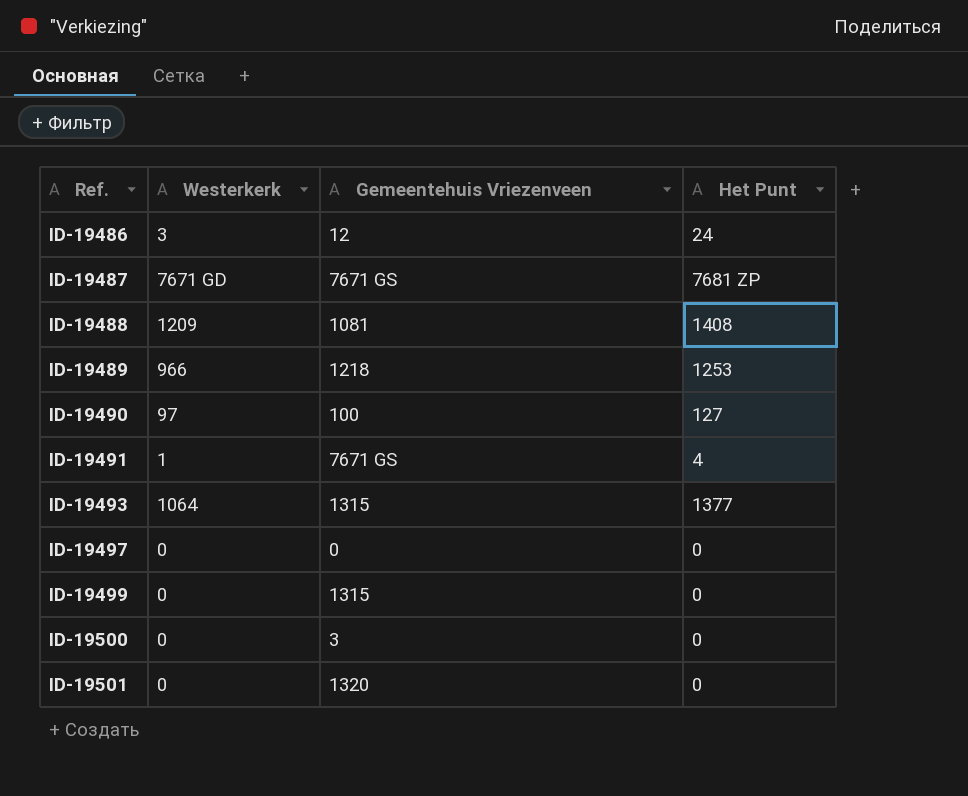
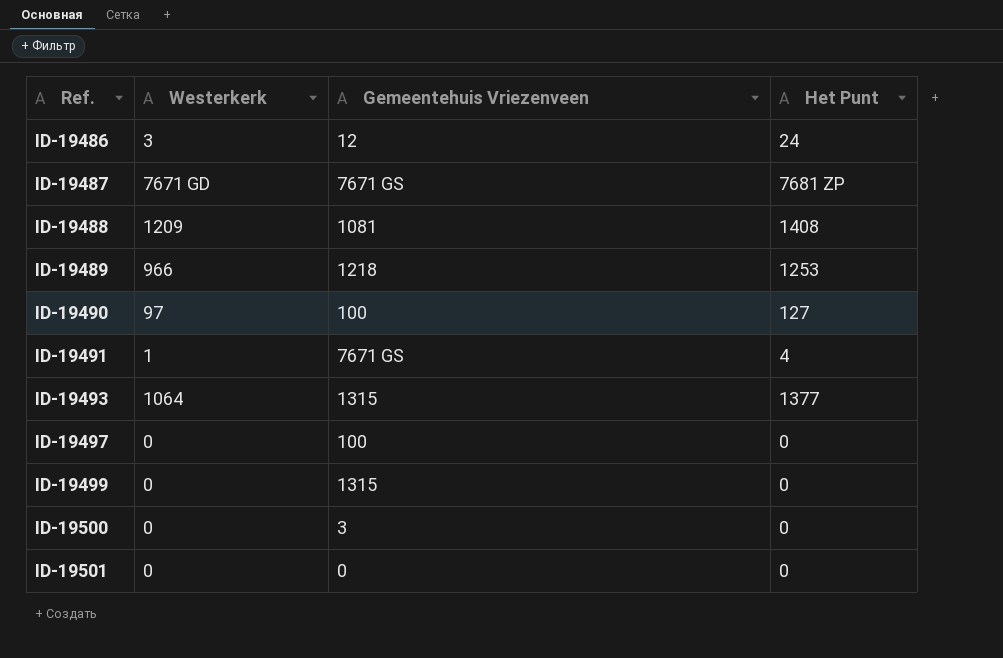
ID-19497 | Gemeentehuis Vriezenveen: 0 -> 100
ID-19501 | Gemeentehuis Vriezenveen: 1320 -> 0

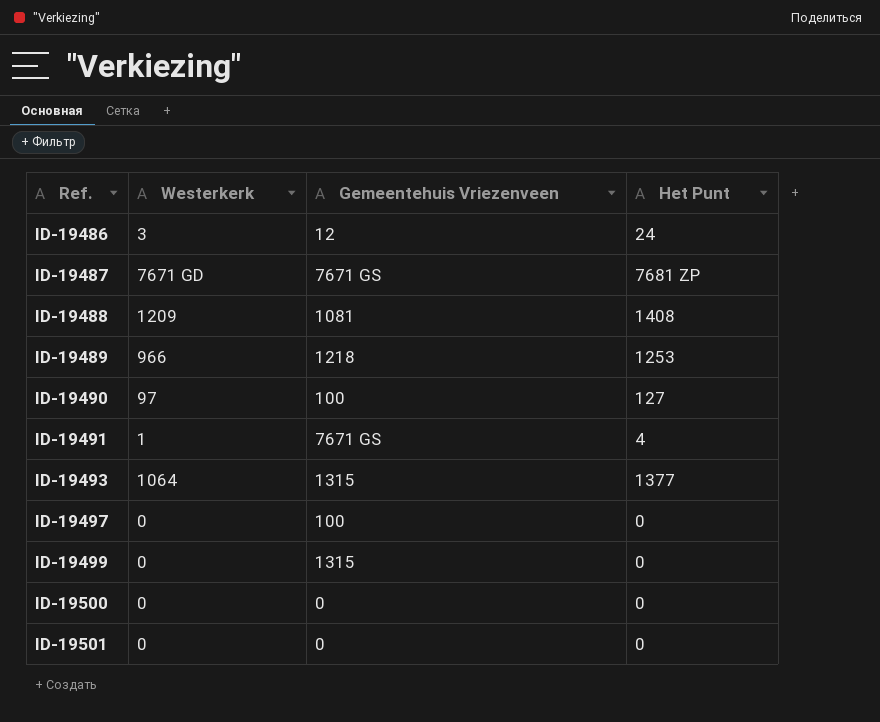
ID-19500 | Gemeentehuis Vriezenveen: 3 -> 0

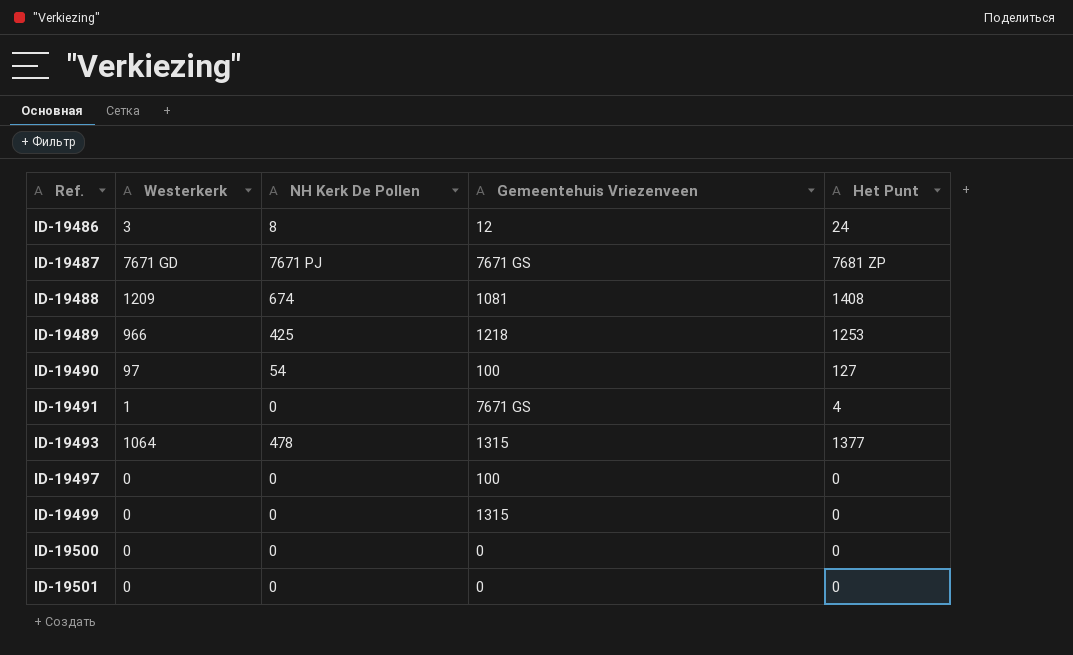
column NH Kerk De Pollen | position: none -> 3

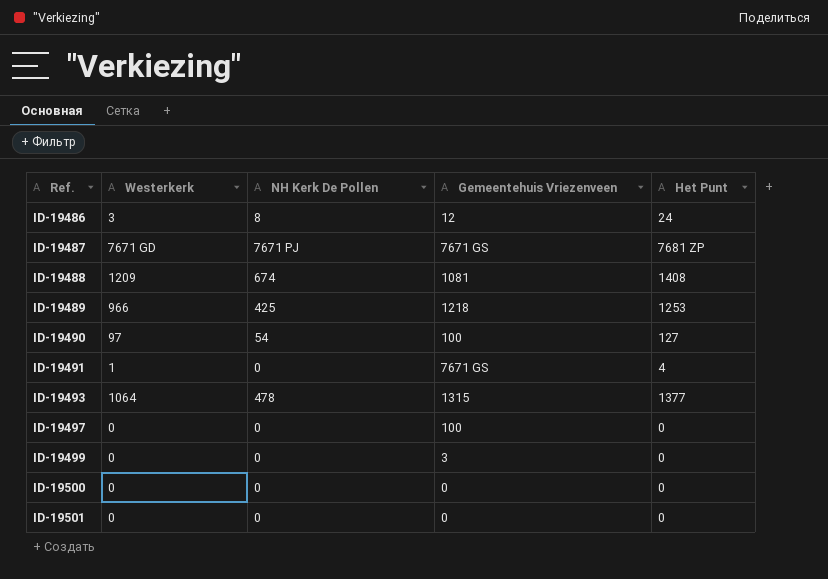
ID-19499 | Gemeentehuis Vriezenveen: 1315 -> 3

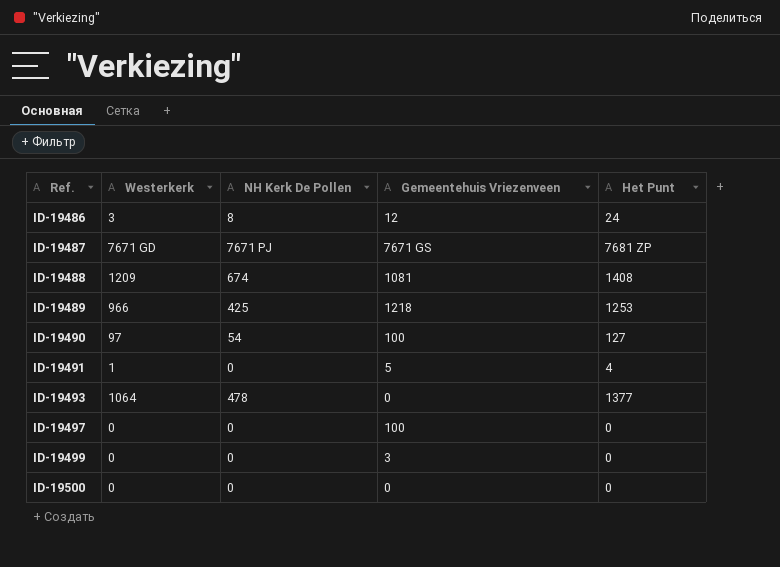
row ID-19501: 0 | 0 | 0 | 0 -> none
ID-19491 | Gemeentehuis Vriezenveen: 7671 GS -> 5
ID-19493 | Gemeentehuis Vriezenveen: 1315 -> 0

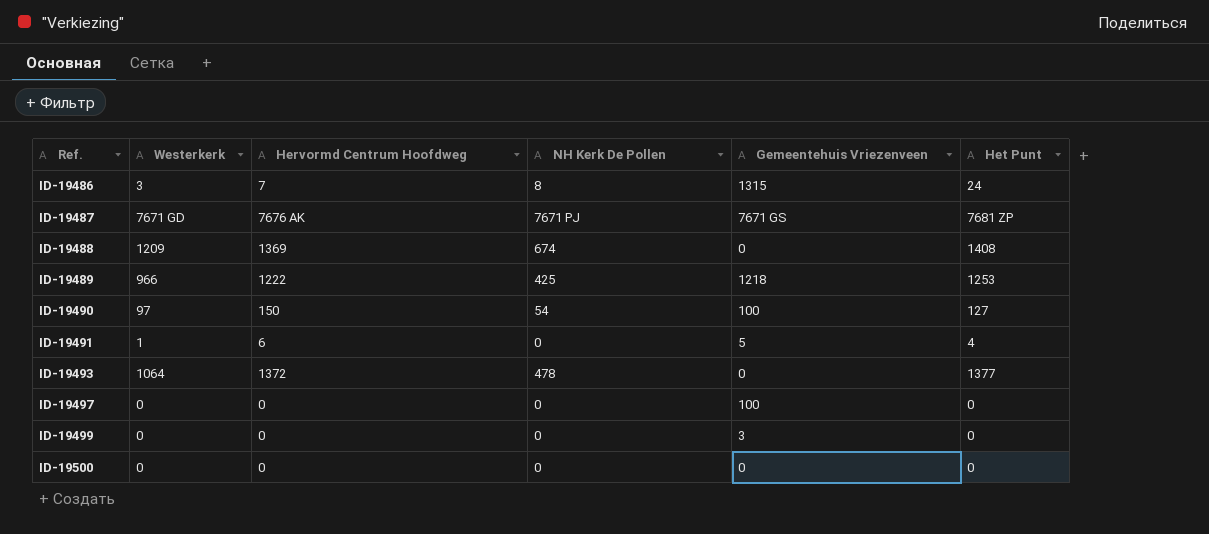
column Hervormd Centrum Hoofdweg | position: none -> 3
ID-19486 | Gemeentehuis Vriezenveen: 12 -> 1315
ID-19488 | Gemeentehuis Vriezenveen: 1081 -> 0

